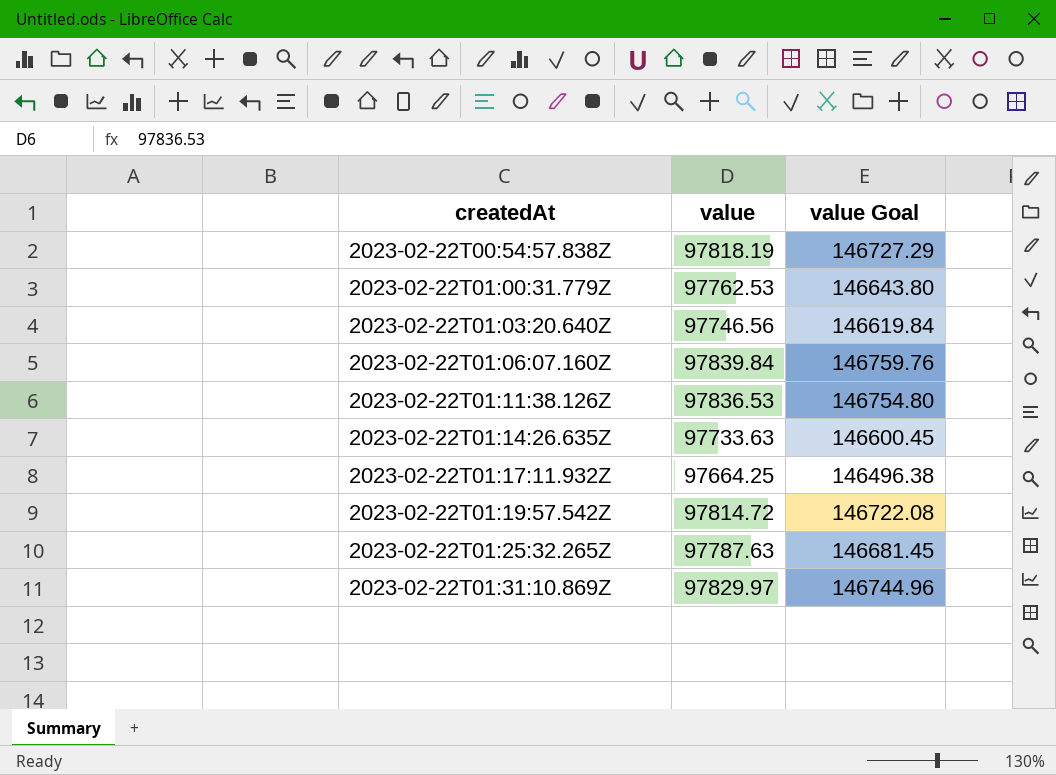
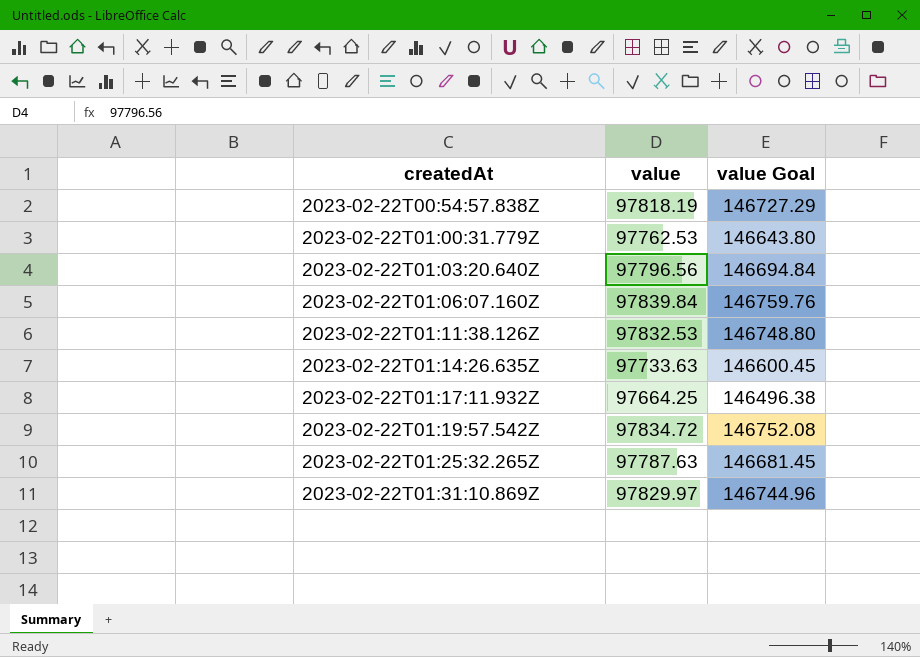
2023-02-22T01:03:20.640Z | value: 97746.56 -> 97796.56
2023-02-22T01:03:20.640Z | value Goal: 146619.84 -> 146694.84
2023-02-22T01:11:38.126Z | value: 97836.53 -> 97832.53
2023-02-22T01:11:38.126Z | value Goal: 146754.80 -> 146748.80
2023-02-22T01:19:57.542Z | value: 97814.72 -> 97834.72
2023-02-22T01:19:57.542Z | value Goal: 146722.08 -> 146752.08

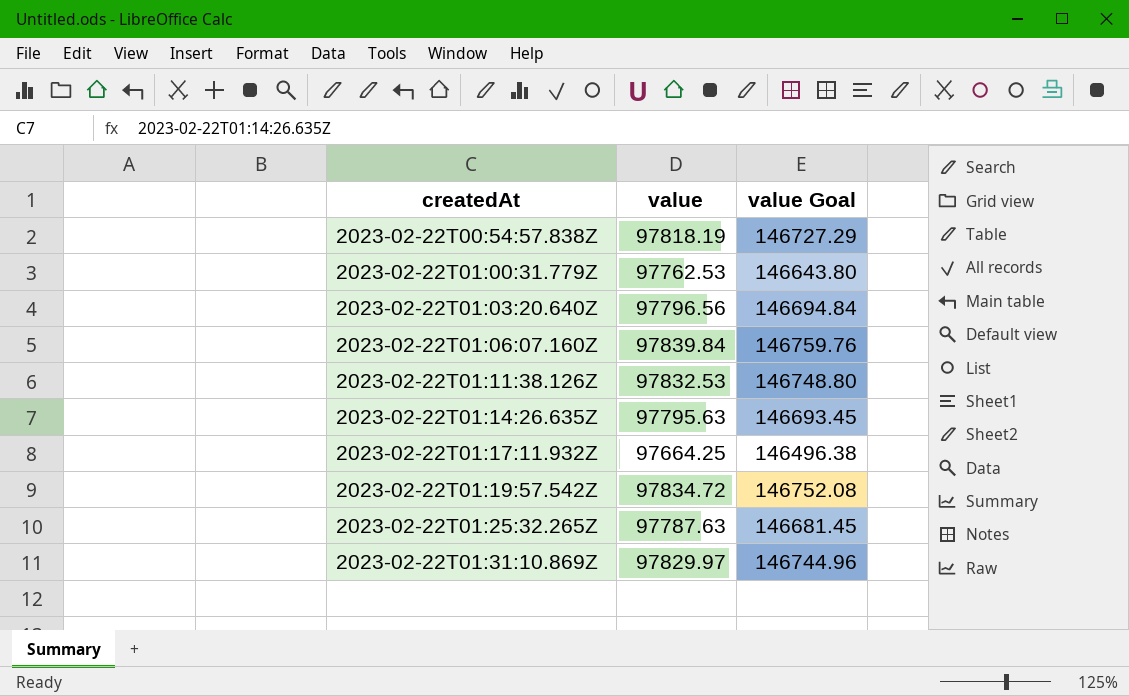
2023-02-22T01:14:26.635Z | value: 97733.63 -> 97795.63
2023-02-22T01:14:26.635Z | value Goal: 146600.45 -> 146693.45

